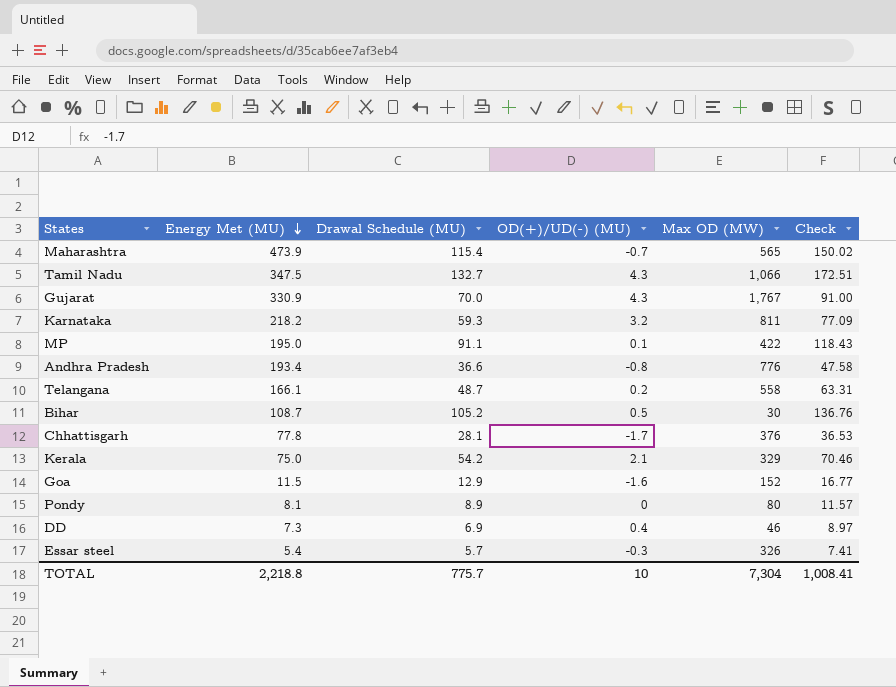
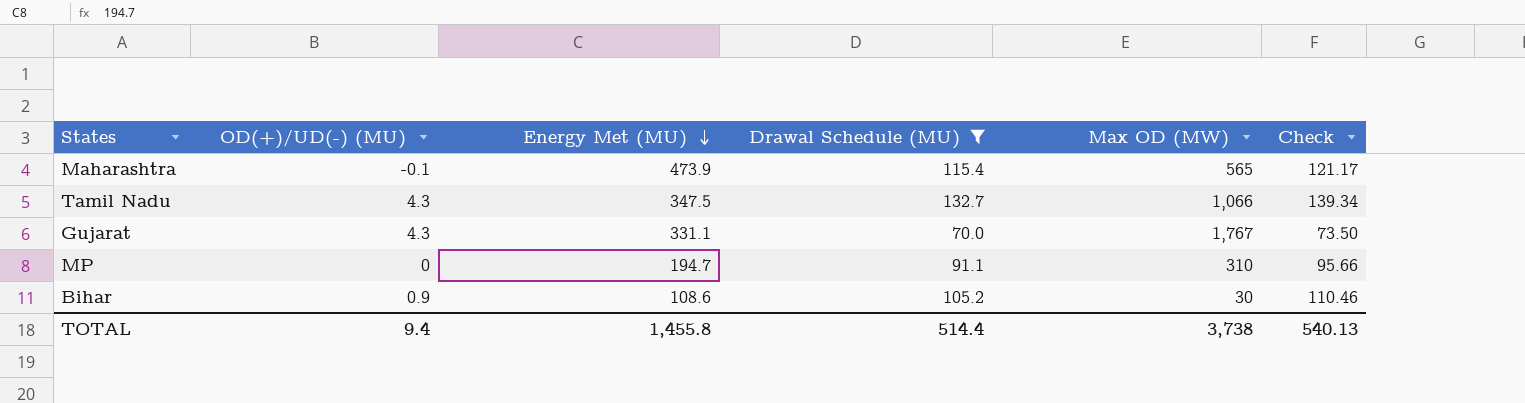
filter: none -> Drawal Schedule (MU) >= 70.0
column OD(+)/UD(-) (MU) | position: 4 -> 2
column Check | formula: [Drawal Schedule (MU)] * 1.3 -> [Drawal Schedule (MU)] * 1.05
Maharashtra | OD(+)/UD(-) (MU): -0.7 -> -0.1
Gujarat | Energy Met (MU): 330.9 -> 331.1
MP | OD(+)/UD(-) (MU): 0.1 -> 0
MP | Energy Met (MU): 195.0 -> 194.7
MP | Max OD (MW): 422 -> 310
Bihar | OD(+)/UD(-) (MU): 0.5 -> 0.9
Bihar | Energy Met (MU): 108.7 -> 108.6
TOTAL | OD(+)/UD(-) (MU): 10 -> 9.4
TOTAL | Energy Met (MU): 2,218.8 -> 1,455.8
TOTAL | Drawal Schedule (MU): 775.7 -> 514.4
TOTAL | Max OD (MW): 7,304 -> 3,738
TOTAL | Check: 1,008.41 -> 540.13

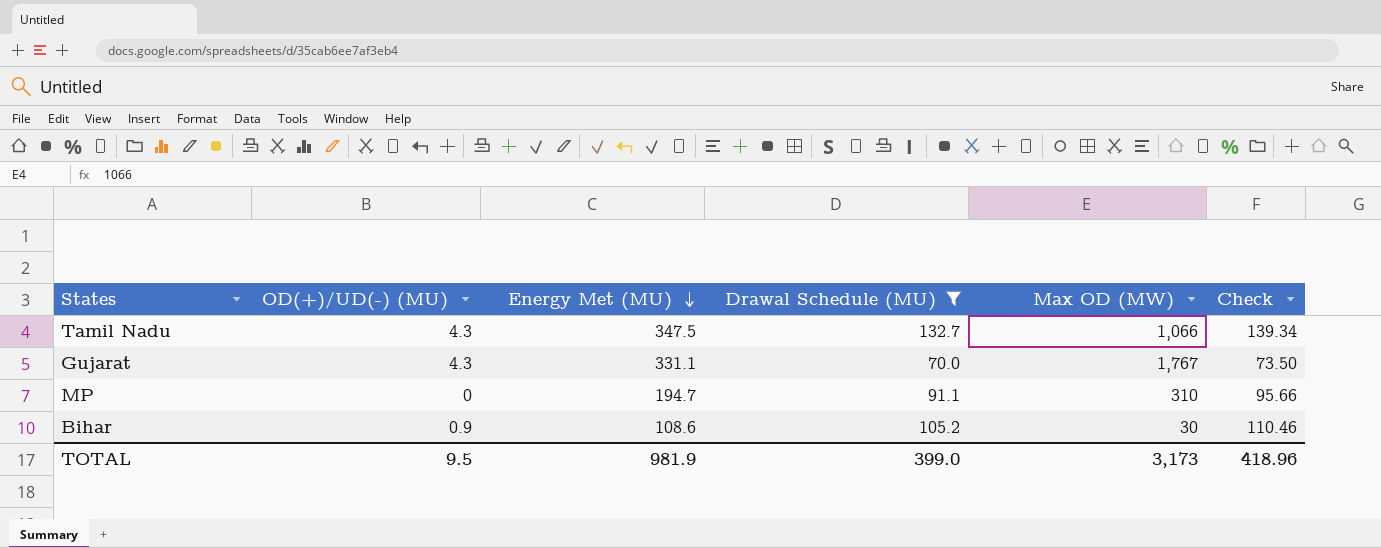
row Maharashtra: -0.1 | 473.9 | 115.4 | 565 | 121.17 -> none
TOTAL | OD(+)/UD(-) (MU): 9.4 -> 9.5
TOTAL | Energy Met (MU): 1,455.8 -> 981.9
TOTAL | Drawal Schedule (MU): 514.4 -> 399.0
TOTAL | Max OD (MW): 3,738 -> 3,173
TOTAL | Check: 540.13 -> 418.96

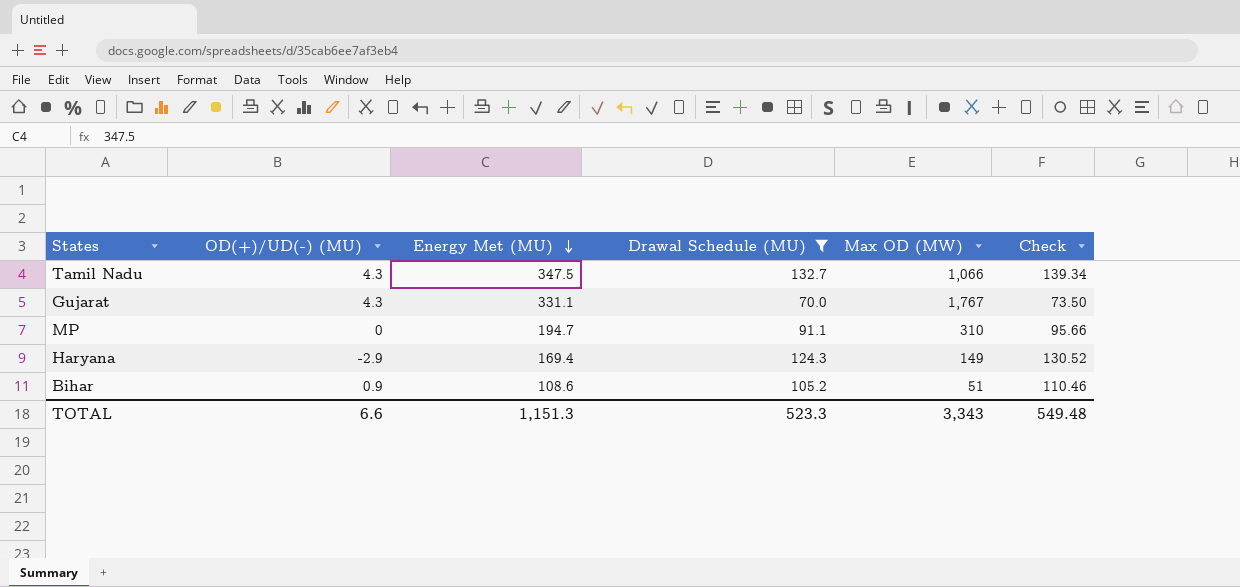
row Haryana: none -> -2.9 | 169.4 | 124.3 | 149 | 130.52
Bihar | Max OD (MW): 30 -> 51
TOTAL | OD(+)/UD(-) (MU): 9.5 -> 6.6
TOTAL | Energy Met (MU): 981.9 -> 1,151.3
TOTAL | Drawal Schedule (MU): 399.0 -> 523.3
TOTAL | Max OD (MW): 3,173 -> 3,343
TOTAL | Check: 418.96 -> 549.48

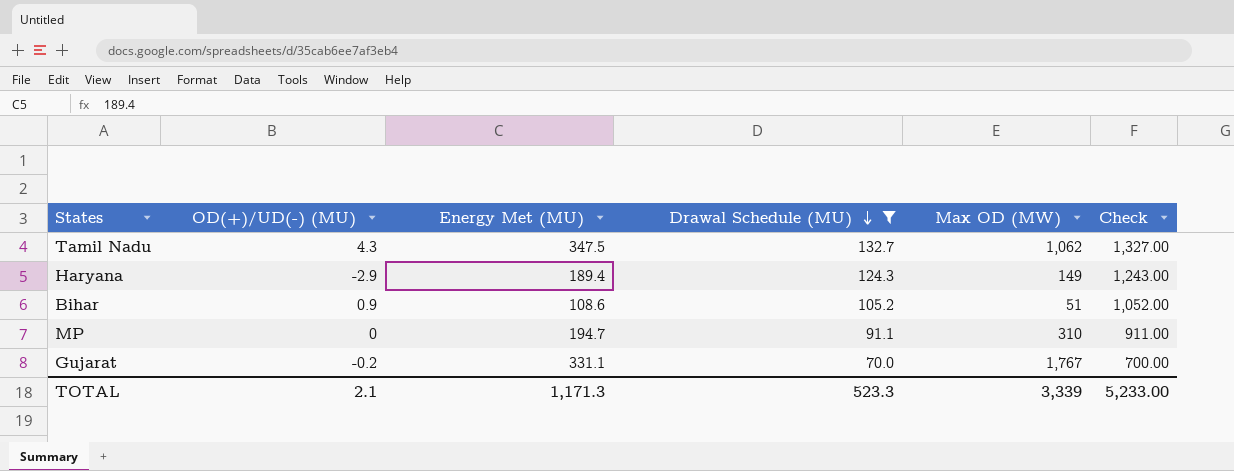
row order: Energy Met (MU) descending -> Drawal Schedule (MU) descending
column Check | formula: [Drawal Schedule (MU)] * 1.05 -> [Drawal Schedule (MU)] * 10
Tamil Nadu | Max OD (MW): 1,066 -> 1,062
Haryana | Energy Met (MU): 169.4 -> 189.4
Gujarat | OD(+)/UD(-) (MU): 4.3 -> -0.2
TOTAL | OD(+)/UD(-) (MU): 6.6 -> 2.1
TOTAL | Energy Met (MU): 1,151.3 -> 1,171.3
TOTAL | Max OD (MW): 3,343 -> 3,339
TOTAL | Check: 549.48 -> 5,233.00

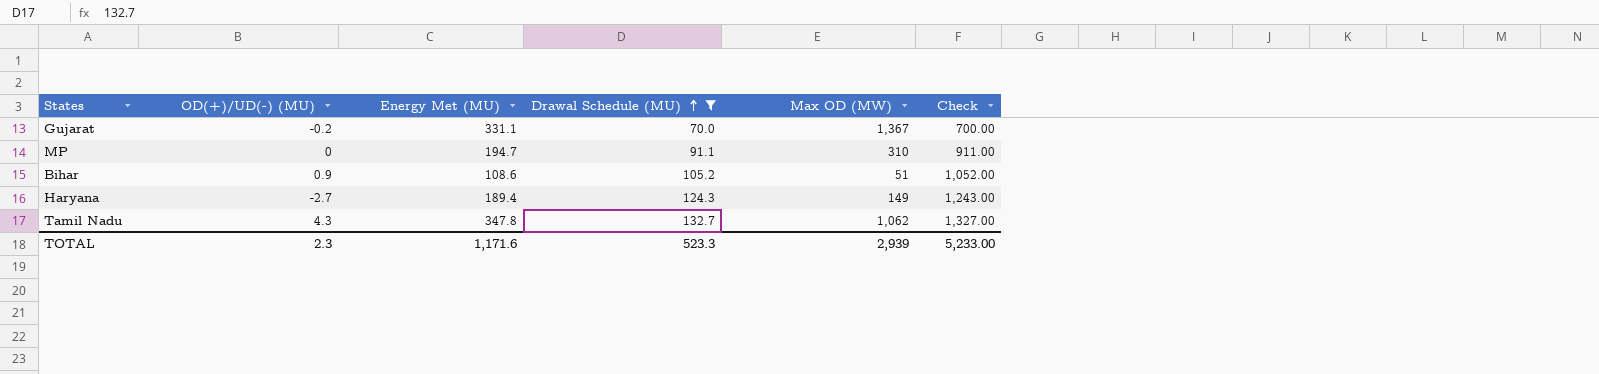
row order: Drawal Schedule (MU) descending -> Drawal Schedule (MU) ascending
Gujarat | Max OD (MW): 1,767 -> 1,367
Haryana | OD(+)/UD(-) (MU): -2.9 -> -2.7
Tamil Nadu | Energy Met (MU): 347.5 -> 347.8
TOTAL | OD(+)/UD(-) (MU): 2.1 -> 2.3
TOTAL | Energy Met (MU): 1,171.3 -> 1,171.6
TOTAL | Max OD (MW): 3,339 -> 2,939

